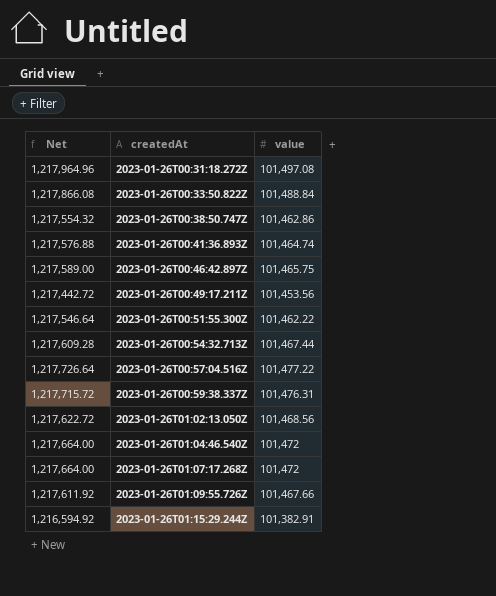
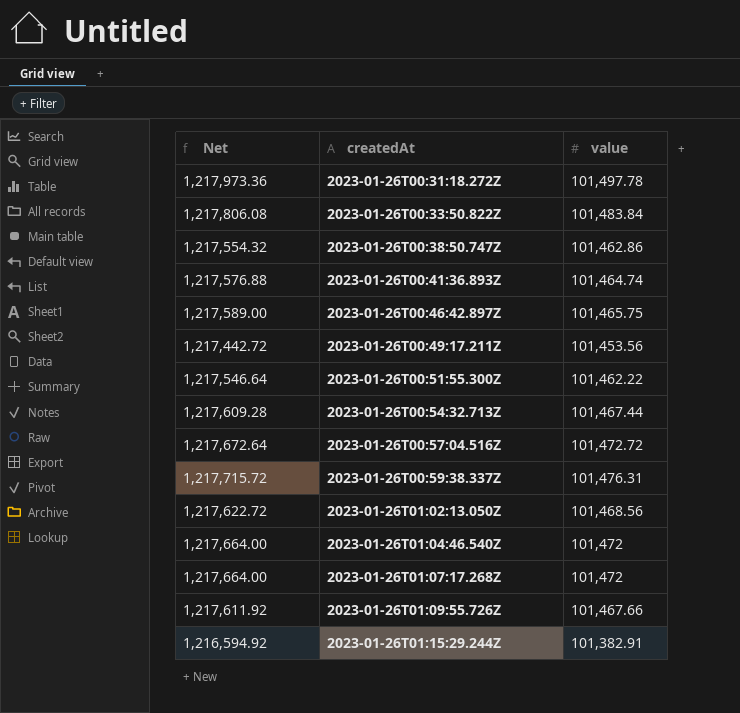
2023-01-26T00:31:18.272Z | Net: 1,217,964.96 -> 1,217,973.36
2023-01-26T00:31:18.272Z | value: 101,497.08 -> 101,497.78
2023-01-26T00:33:50.822Z | Net: 1,217,866.08 -> 1,217,806.08
2023-01-26T00:33:50.822Z | value: 101,488.84 -> 101,483.84
2023-01-26T00:57:04.516Z | Net: 1,217,726.64 -> 1,217,672.64
2023-01-26T00:57:04.516Z | value: 101,477.22 -> 101,472.72

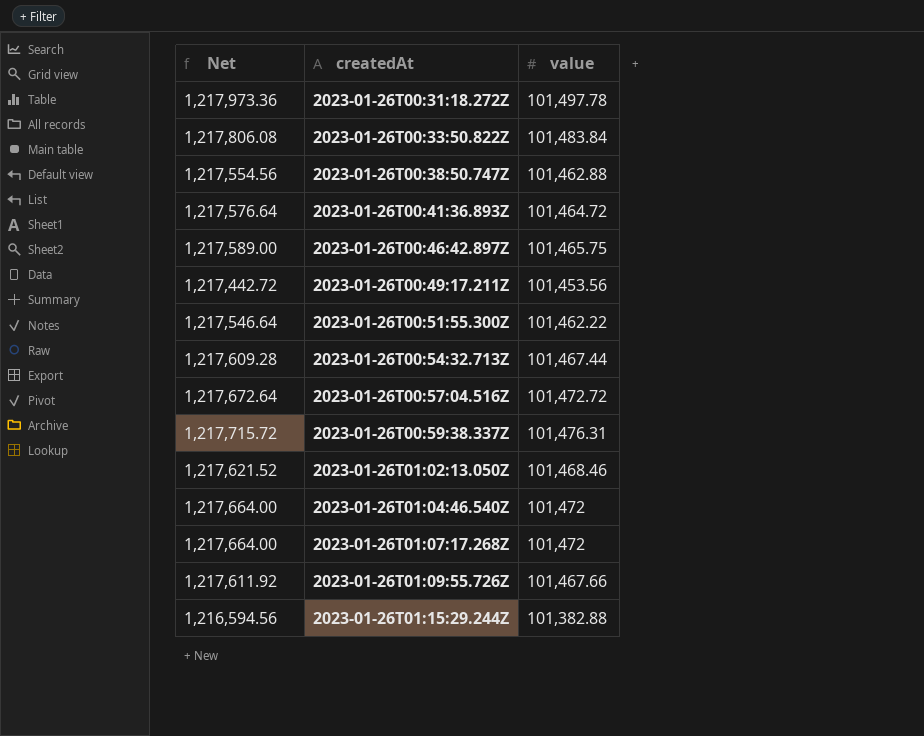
2023-01-26T00:38:50.747Z | Net: 1,217,554.32 -> 1,217,554.56
2023-01-26T00:38:50.747Z | value: 101,462.86 -> 101,462.88
2023-01-26T00:41:36.893Z | Net: 1,217,576.88 -> 1,217,576.64
2023-01-26T00:41:36.893Z | value: 101,464.74 -> 101,464.72
2023-01-26T01:02:13.050Z | Net: 1,217,622.72 -> 1,217,621.52
2023-01-26T01:02:13.050Z | value: 101,468.56 -> 101,468.46
2023-01-26T01:15:29.244Z | Net: 1,216,594.92 -> 1,216,594.56
2023-01-26T01:15:29.244Z | value: 101,382.91 -> 101,382.88

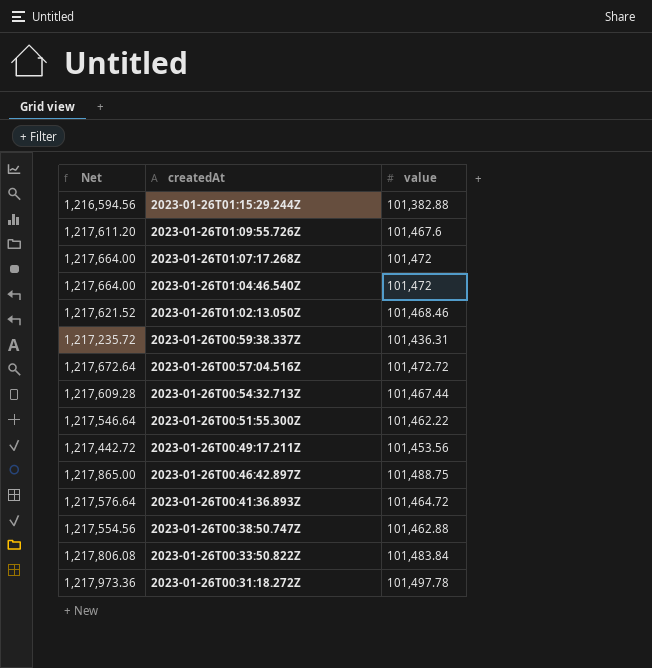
row order: createdAt ascending -> createdAt descending
2023-01-26T01:09:55.726Z | Net: 1,217,611.92 -> 1,217,611.20
2023-01-26T01:09:55.726Z | value: 101,467.66 -> 101,467.6
2023-01-26T00:59:38.337Z | Net: 1,217,715.72 -> 1,217,235.72
2023-01-26T00:59:38.337Z | value: 101,476.31 -> 101,436.31
2023-01-26T00:46:42.897Z | Net: 1,217,589.00 -> 1,217,865.00
2023-01-26T00:46:42.897Z | value: 101,465.75 -> 101,488.75

